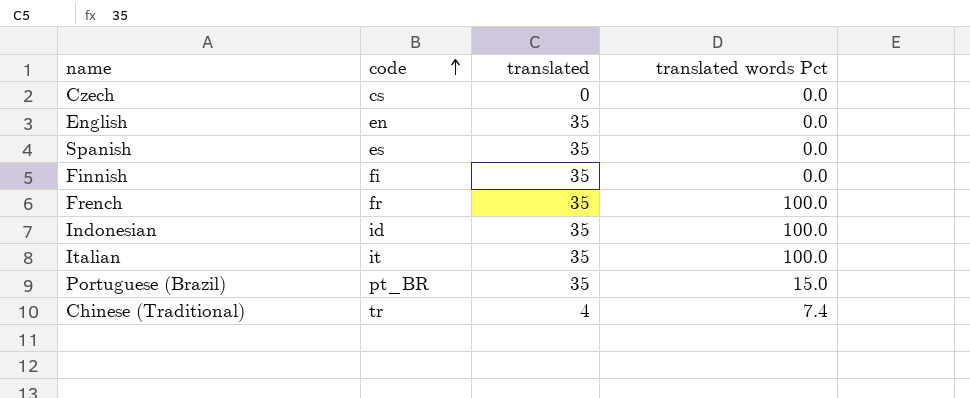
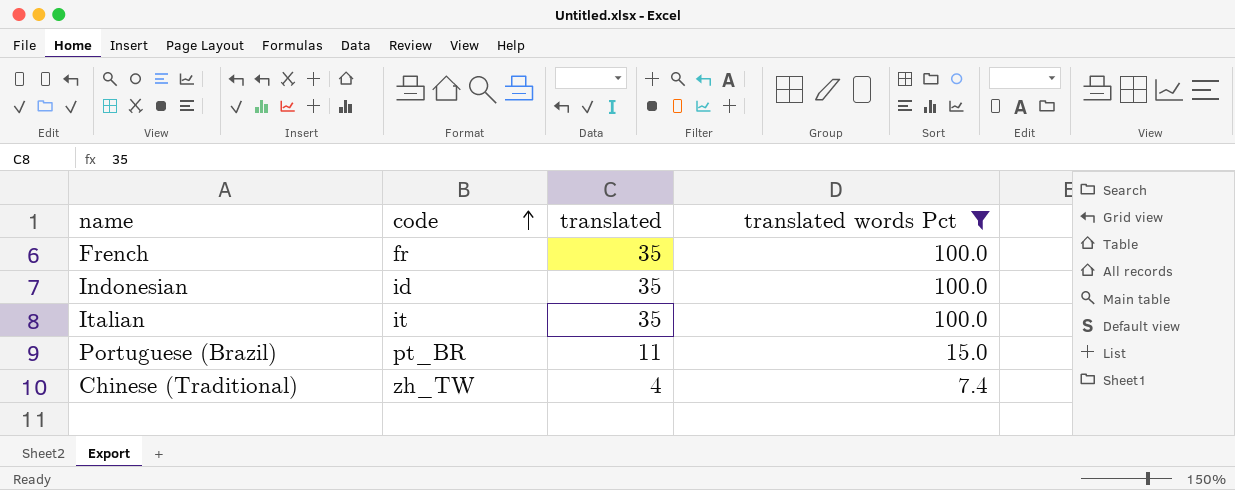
filter: none -> translated words Pct != 0.0
Portuguese (Brazil) | translated: 35 -> 11
Chinese (Traditional) | code: tr -> zh_TW

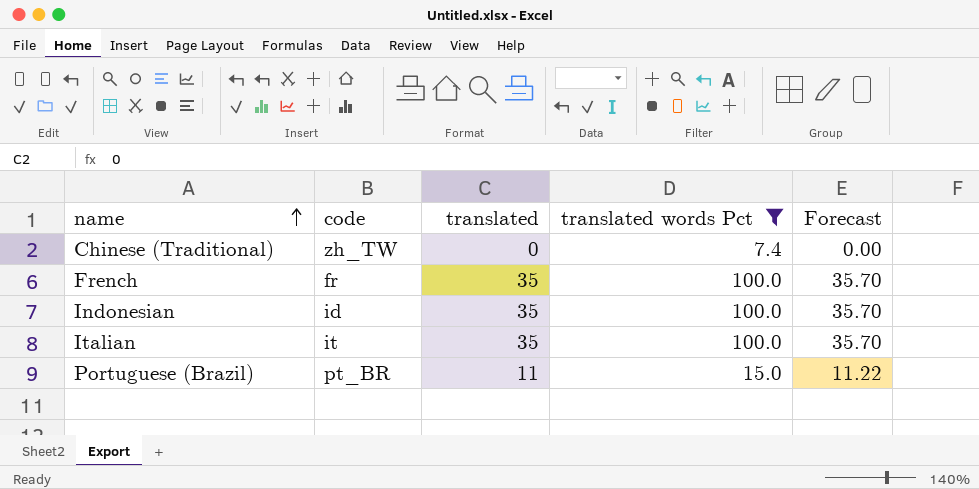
row order: code ascending -> name ascending
column Forecast | formula: none -> [translated] * 1.02
Chinese (Traditional) | translated: 4 -> 0

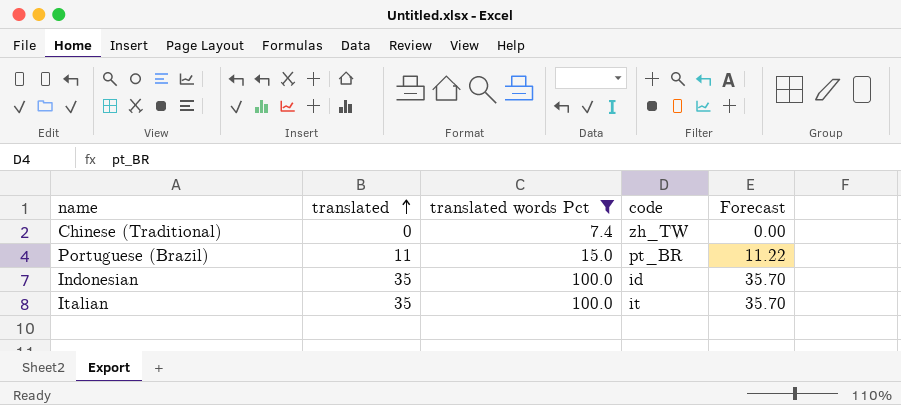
row order: name ascending -> translated ascending
column code | position: 2 -> 4
row French: fr | 35 | 100.0 | 35.70 -> none

